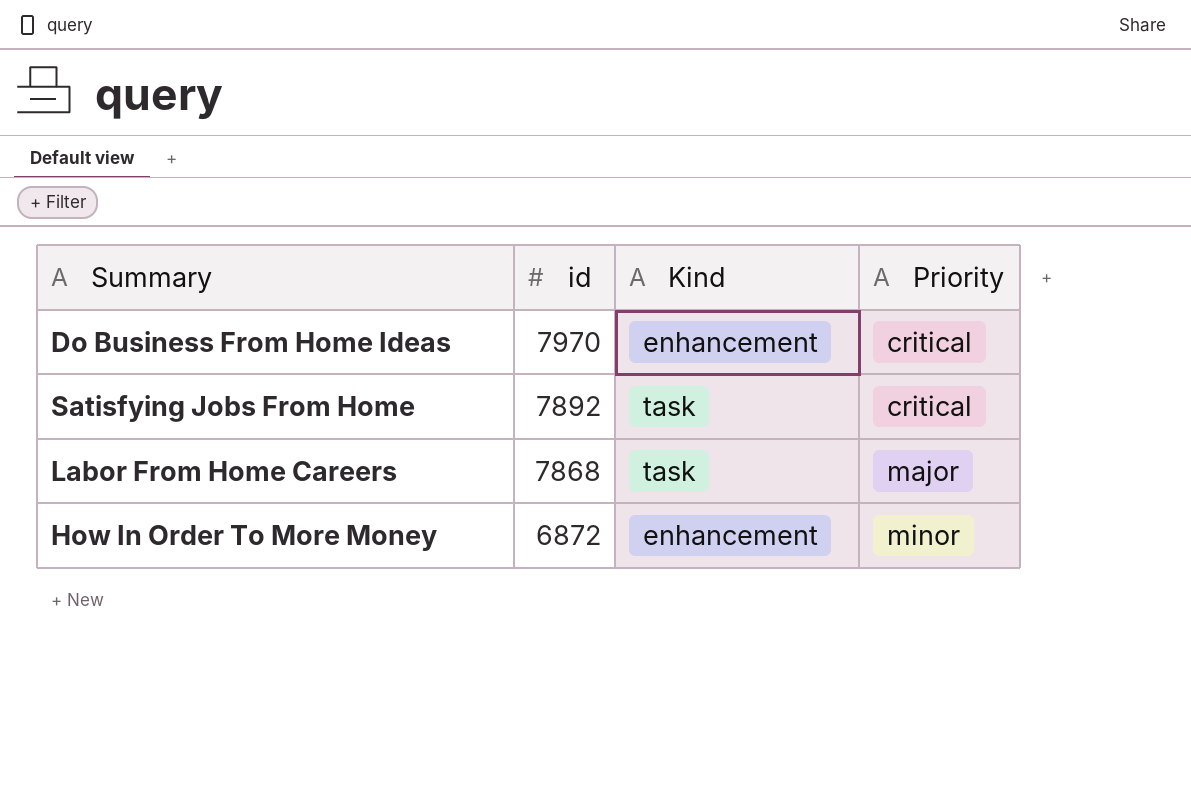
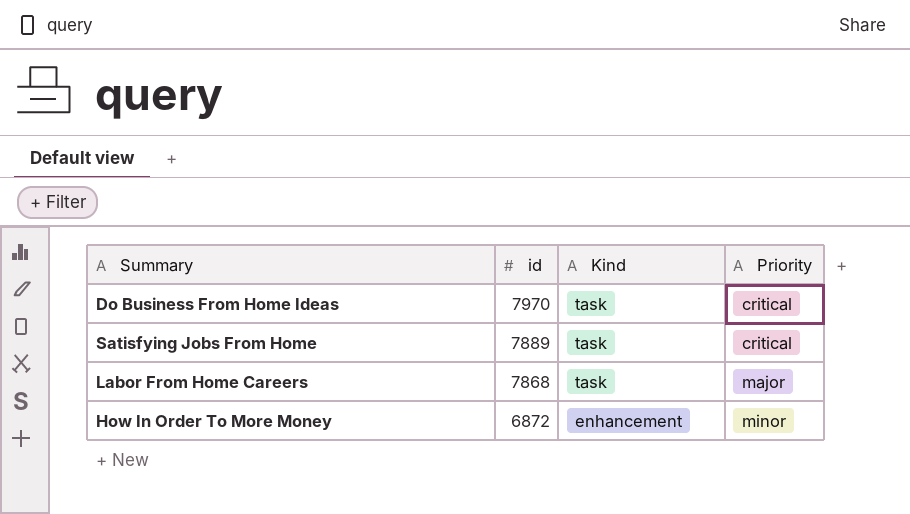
Do Business From Home Ideas | Kind: enhancement -> task
Satisfying Jobs From Home | id: 7892 -> 7889

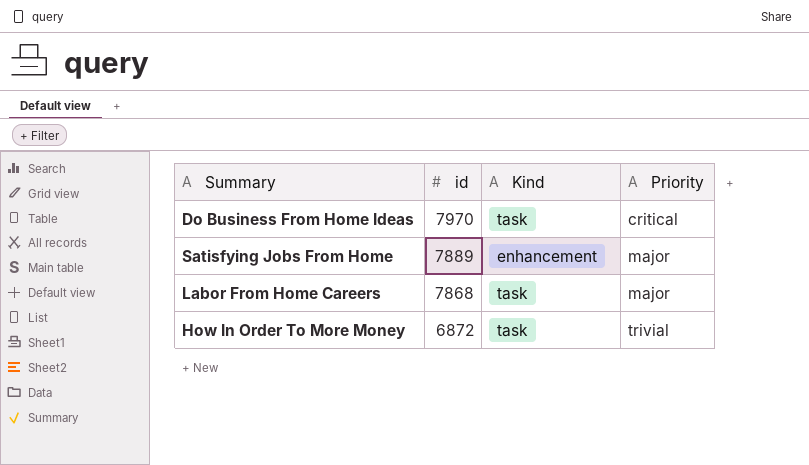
Satisfying Jobs From Home | Kind: task -> enhancement
Satisfying Jobs From Home | Priority: critical -> major
How In Order To More Money | Kind: enhancement -> task
How In Order To More Money | Priority: minor -> trivial

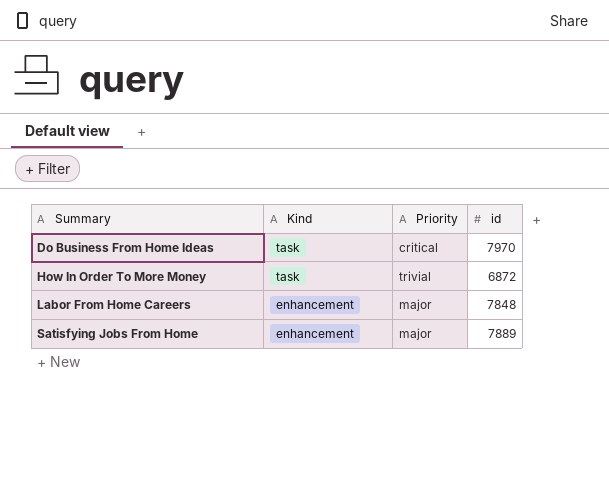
row order: id descending -> Summary ascending
column id | position: 2 -> 4
Labor From Home Careers | Kind: task -> enhancement
Labor From Home Careers | id: 7868 -> 7848

